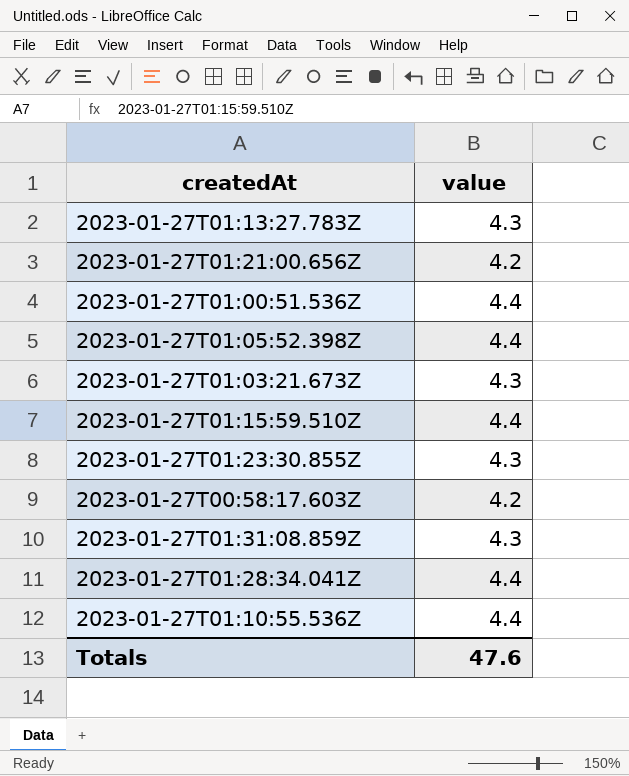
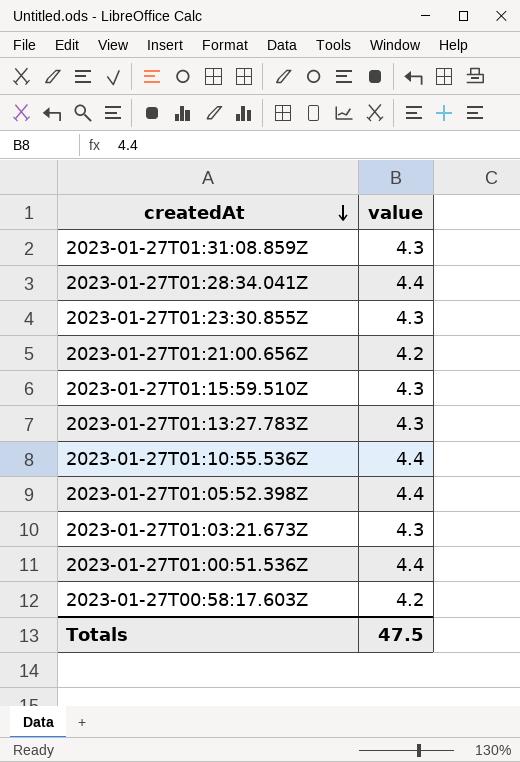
row order: none -> createdAt descending
2023-01-27T01:15:59.510Z | value: 4.4 -> 4.3
Totals | value: 47.6 -> 47.5

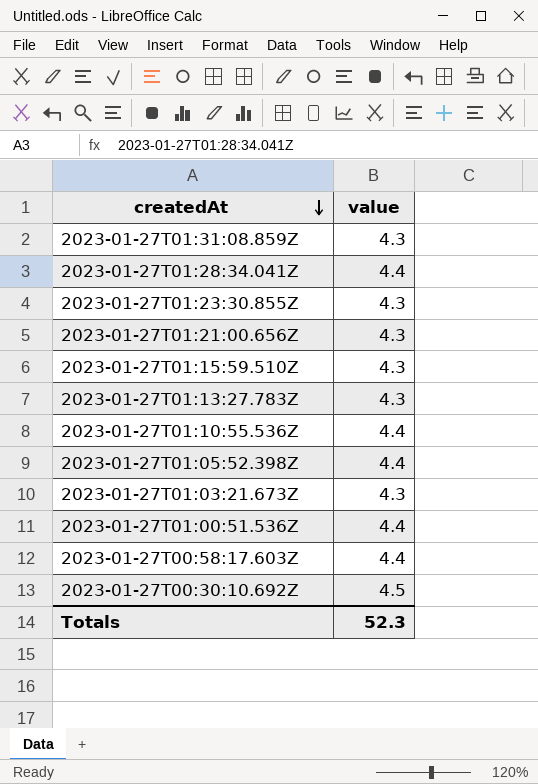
2023-01-27T01:21:00.656Z | value: 4.2 -> 4.3
2023-01-27T00:58:17.603Z | value: 4.2 -> 4.4
row 2023-01-27T00:30:10.692Z: none -> 4.5
Totals | value: 47.5 -> 52.3

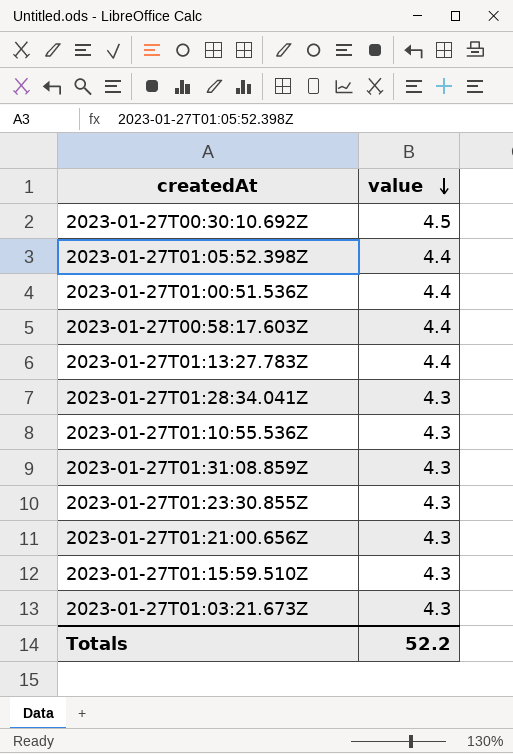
row order: createdAt descending -> value descending
2023-01-27T01:13:27.783Z | value: 4.3 -> 4.4
2023-01-27T01:28:34.041Z | value: 4.4 -> 4.3
2023-01-27T01:10:55.536Z | value: 4.4 -> 4.3
Totals | value: 52.3 -> 52.2

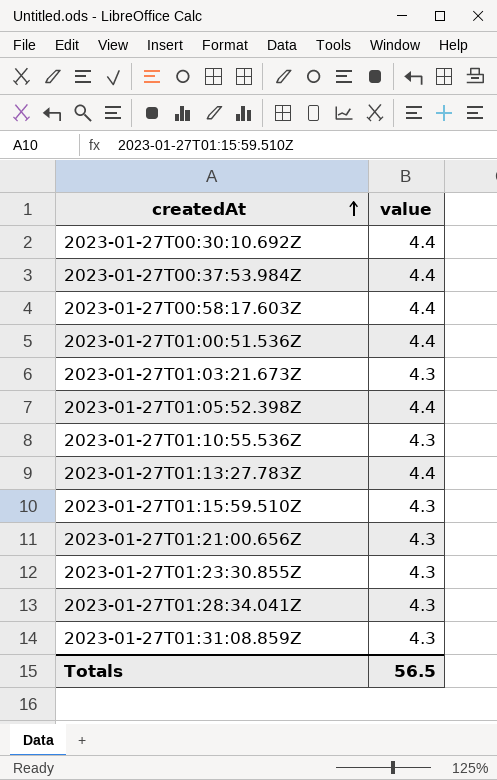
row order: value descending -> createdAt ascending
2023-01-27T00:30:10.692Z | value: 4.5 -> 4.4
row 2023-01-27T00:37:53.984Z: none -> 4.4
Totals | value: 52.2 -> 56.5

